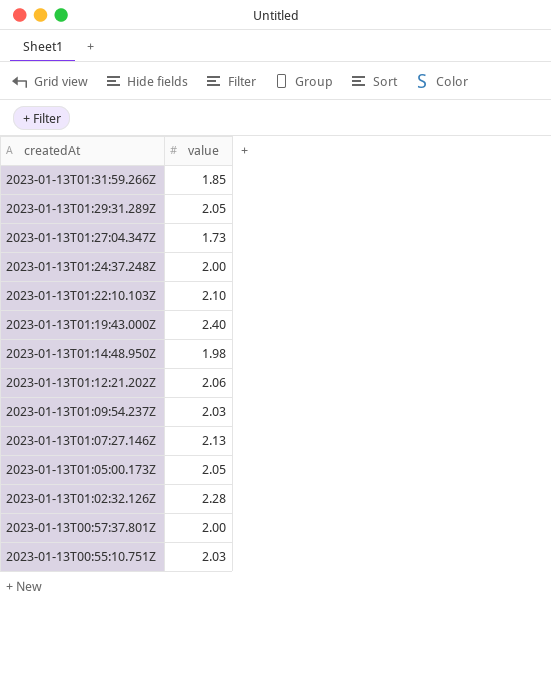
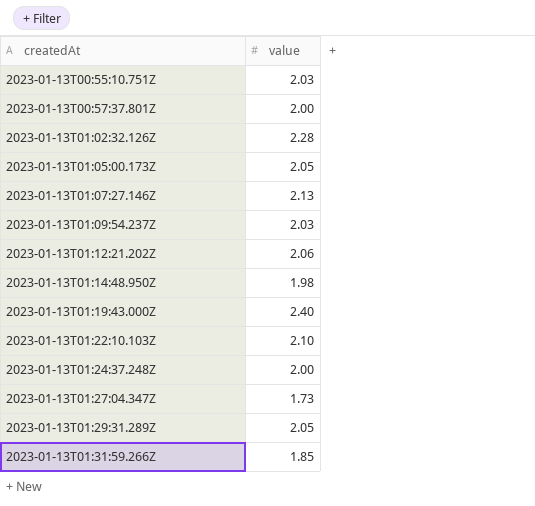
row order: createdAt descending -> createdAt ascending

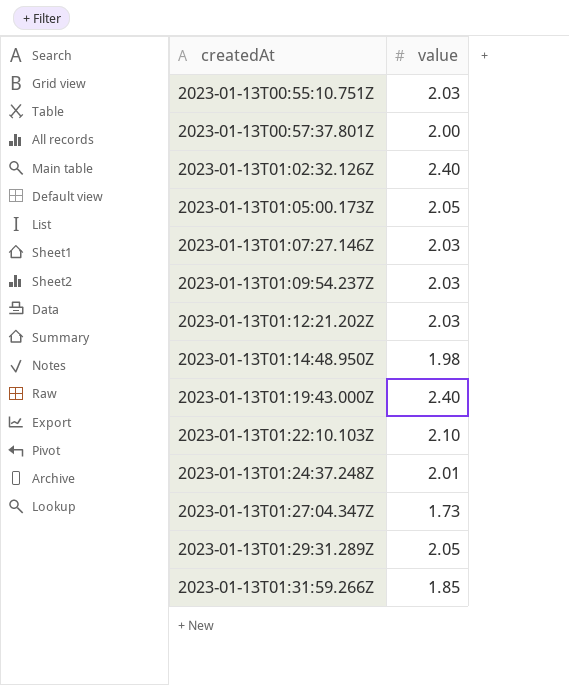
2023-01-13T01:02:32.126Z | value: 2.28 -> 2.40
2023-01-13T01:07:27.146Z | value: 2.13 -> 2.03
2023-01-13T01:12:21.202Z | value: 2.06 -> 2.03
2023-01-13T01:24:37.248Z | value: 2.00 -> 2.01

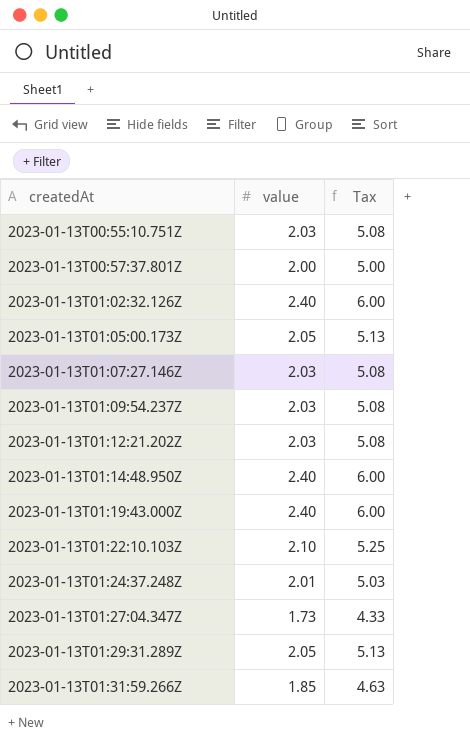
column Tax | formula: none -> [value] * 2.5
2023-01-13T01:14:48.950Z | value: 1.98 -> 2.40

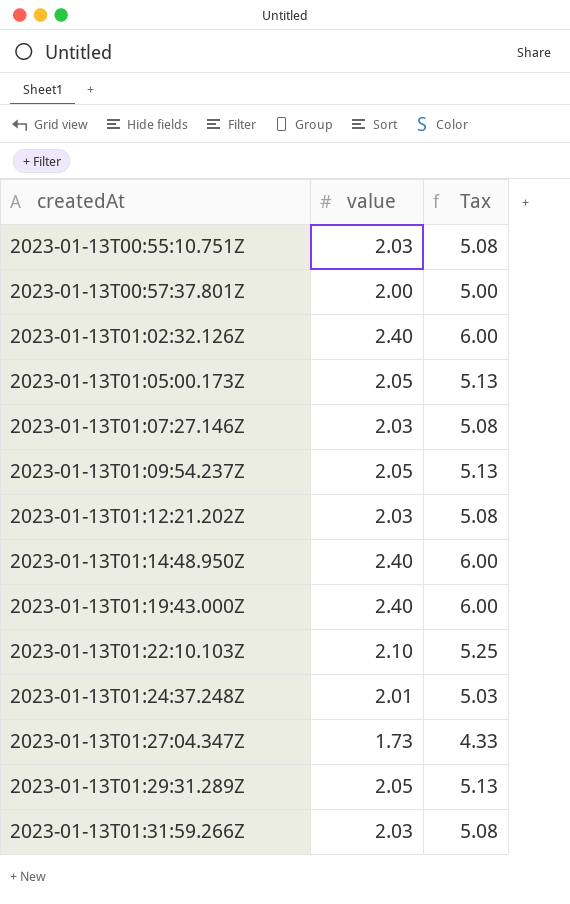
2023-01-13T01:09:54.237Z | value: 2.03 -> 2.05
2023-01-13T01:09:54.237Z | Tax: 5.08 -> 5.13
2023-01-13T01:31:59.266Z | value: 1.85 -> 2.03
2023-01-13T01:31:59.266Z | Tax: 4.63 -> 5.08

